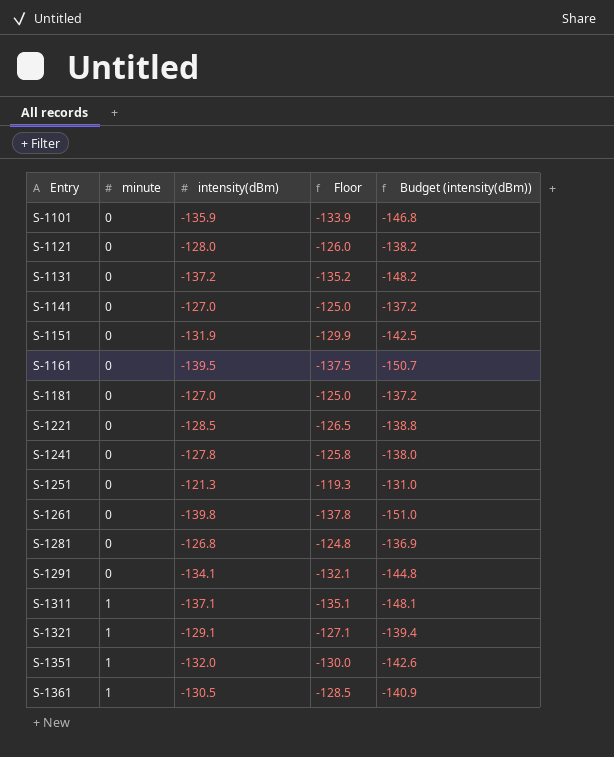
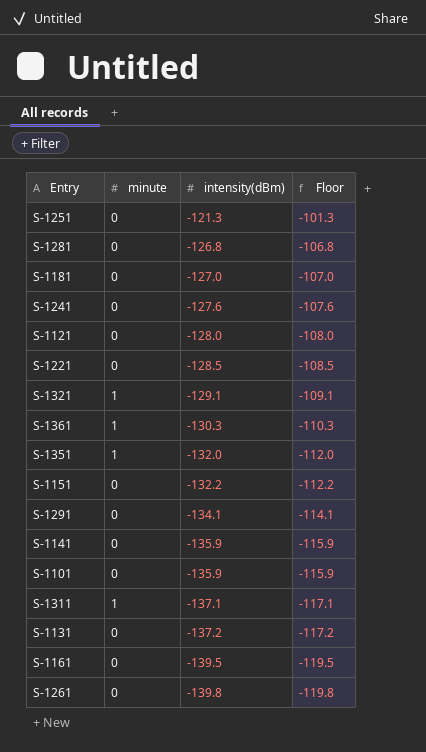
row order: Entry ascending -> intensity(dBm) descending
column Budget (intensity(dBm)) | formula: [intensity(dBm)] * 1.08 -> none
column Floor | formula: [intensity(dBm)] + 2 -> [intensity(dBm)] + 20
S-1241 | intensity(dBm): -127.8 -> -127.6
S-1361 | intensity(dBm): -130.5 -> -130.3
S-1151 | intensity(dBm): -131.9 -> -132.2
S-1141 | intensity(dBm): -127.0 -> -135.9

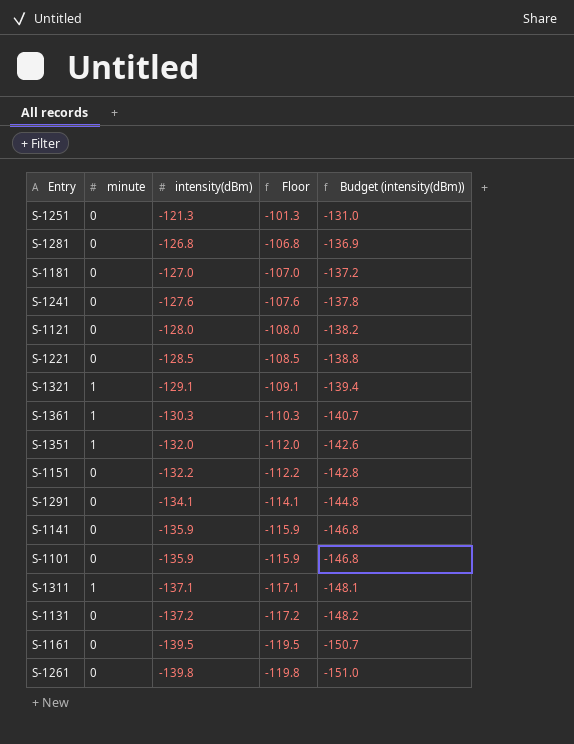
column Budget (intensity(dBm)) | formula: none -> [intensity(dBm)] * 1.08

